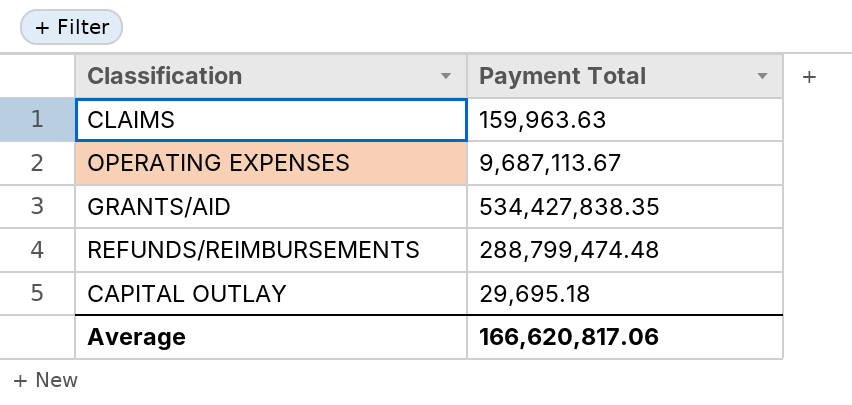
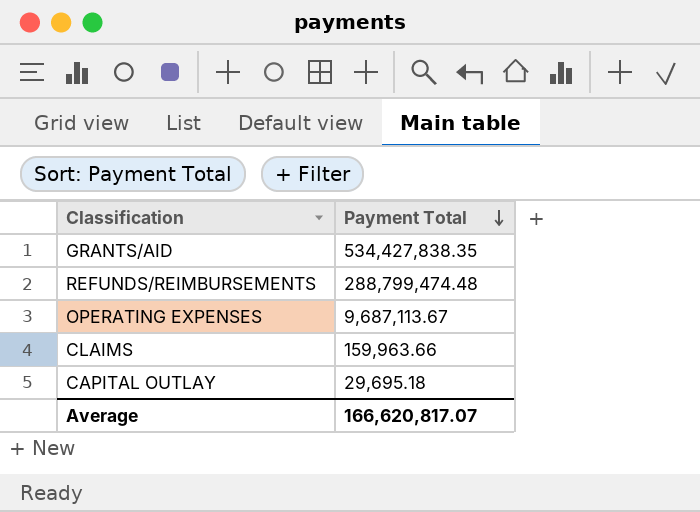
row order: none -> Payment Total descending
CLAIMS | Payment Total: 159,963.63 -> 159,963.66
Average | Payment Total: 166,620,817.06 -> 166,620,817.07

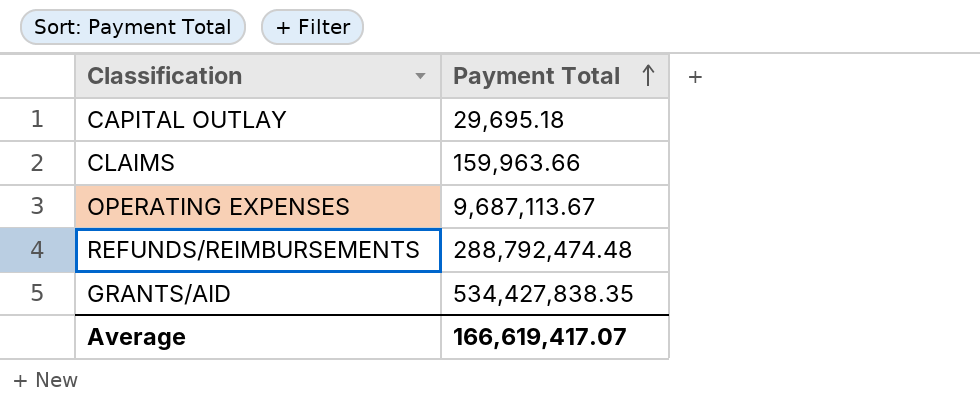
row order: Payment Total descending -> Payment Total ascending
REFUNDS/REIMBURSEMENTS | Payment Total: 288,799,474.48 -> 288,792,474.48
Average | Payment Total: 166,620,817.07 -> 166,619,417.07

